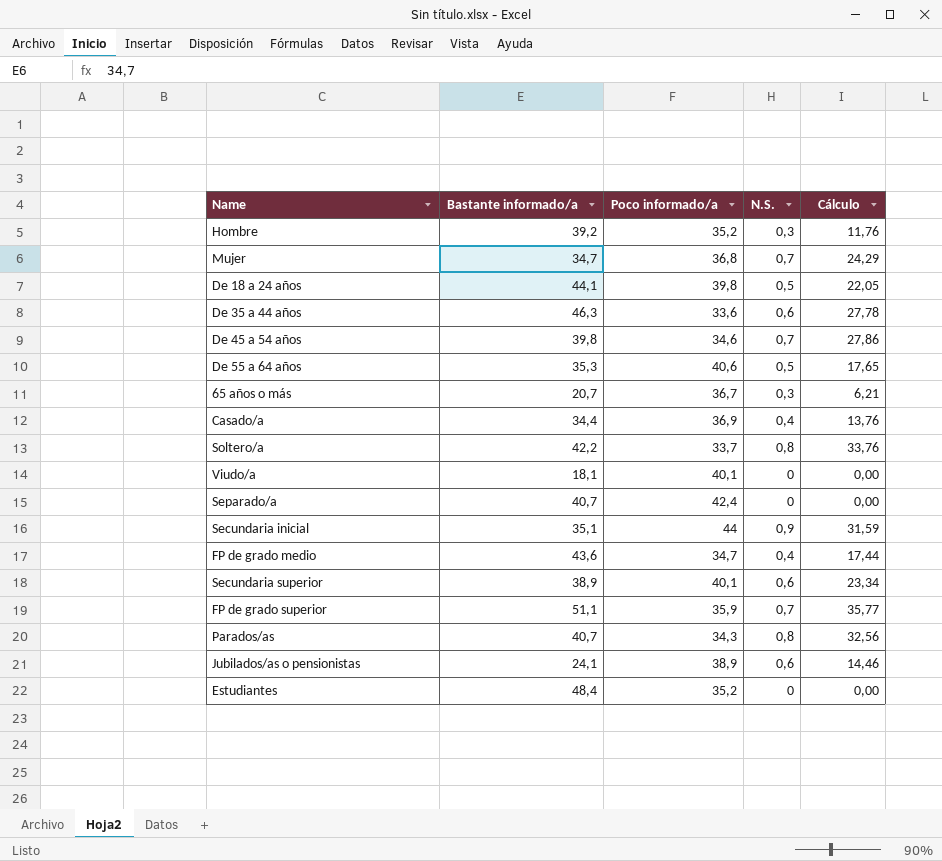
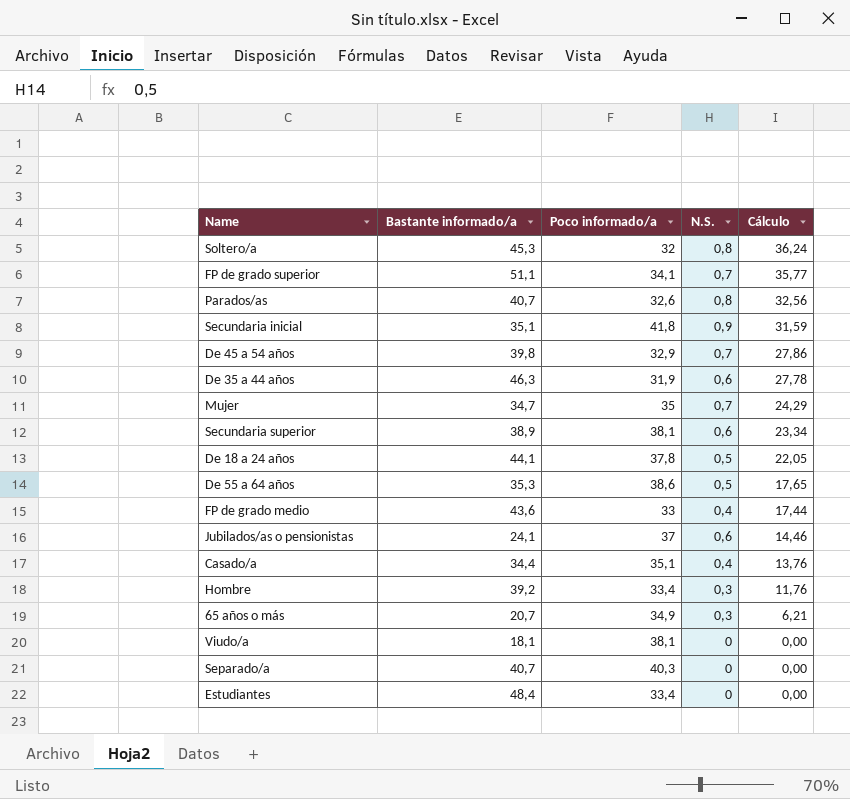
row order: none -> Cálculo descending
Soltero/a | Bastante informado/a: 42,2 -> 45,3
Soltero/a | Poco informado/a: 33,7 -> 32
Soltero/a | Cálculo: 33,76 -> 36,24
FP de grado superior | Poco informado/a: 35,9 -> 34,1
Parados/as | Poco informado/a: 34,3 -> 32,6
Secundaria inicial | Poco informado/a: 44 -> 41,8
De 45 a 54 años | Poco informado/a: 34,6 -> 32,9
De 35 a 44 años | Poco informado/a: 33,6 -> 31,9
Mujer | Poco informado/a: 36,8 -> 35
Secundaria superior | Poco informado/a: 40,1 -> 38,1
De 18 a 24 años | Poco informado/a: 39,8 -> 37,8
De 55 a 64 años | Poco informado/a: 40,6 -> 38,6
FP de grado medio | Poco informado/a: 34,7 -> 33
Jubilados/as o pensionistas | Poco informado/a: 38,9 -> 37
Casado/a | Poco informado/a: 36,9 -> 35,1
Hombre | Poco informado/a: 35,2 -> 33,4
65 años o más | Poco informado/a: 36,7 -> 34,9
Viudo/a | Poco informado/a: 40,1 -> 38,1
Separado/a | Poco informado/a: 42,4 -> 40,3
Estudiantes | Poco informado/a: 35,2 -> 33,4

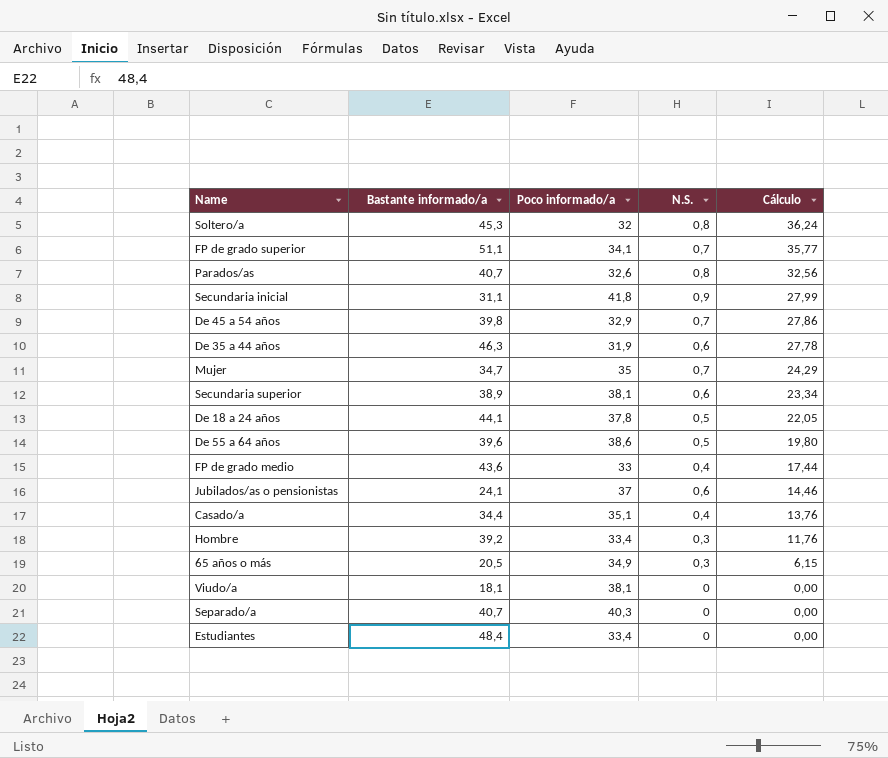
Secundaria inicial | Bastante informado/a: 35,1 -> 31,1
Secundaria inicial | Cálculo: 31,59 -> 27,99
De 55 a 64 años | Bastante informado/a: 35,3 -> 39,6
De 55 a 64 años | Cálculo: 17,65 -> 19,80
65 años o más | Bastante informado/a: 20,7 -> 20,5
65 años o más | Cálculo: 6,21 -> 6,15

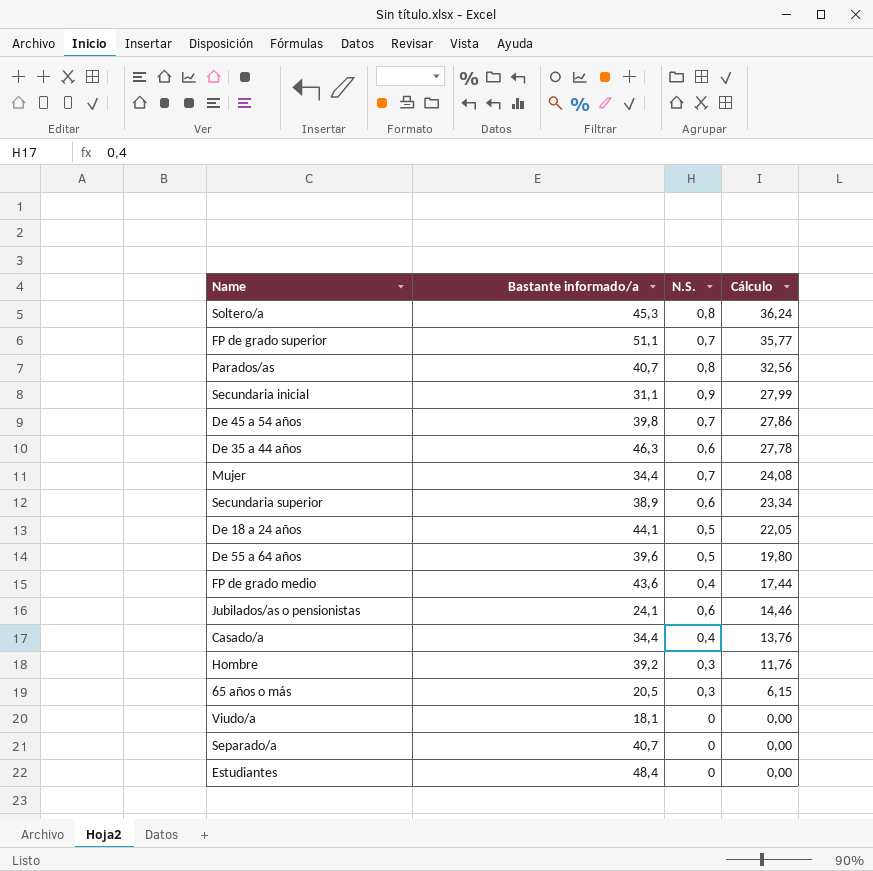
column Poco informado/a | position: 3 -> none
Mujer | Bastante informado/a: 34,7 -> 34,4
Mujer | Cálculo: 24,29 -> 24,08

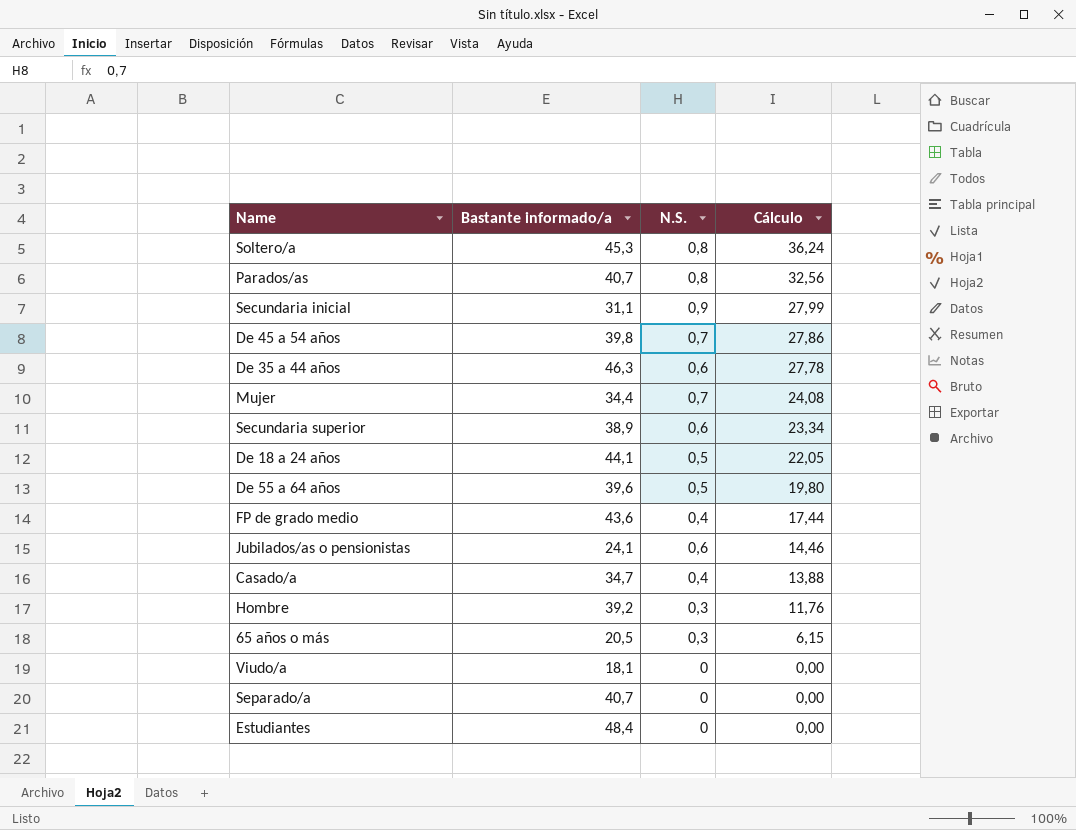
row FP de grado superior: 51,1 | 0,7 | 35,77 -> none
Casado/a | Bastante informado/a: 34,4 -> 34,7
Casado/a | Cálculo: 13,76 -> 13,88

